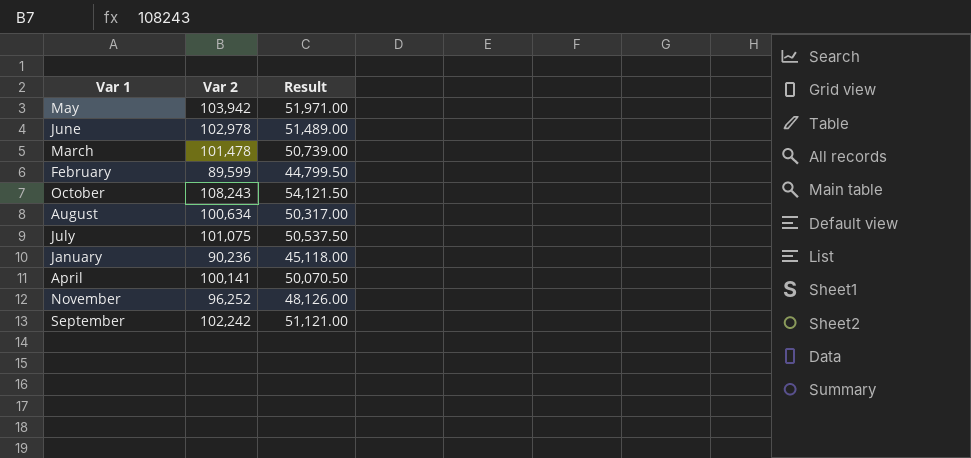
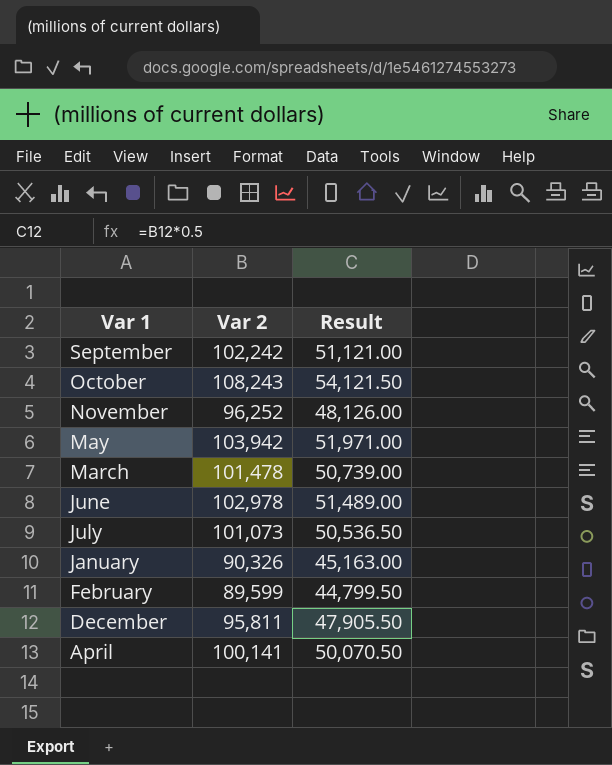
row order: none -> Var 1 descending
row August: 100,634 | 50,317.00 -> none
July | Var 2: 101,075 -> 101,073
July | Result: 50,537.50 -> 50,536.50
January | Var 2: 90,236 -> 90,326
January | Result: 45,118.00 -> 45,163.00
row December: none -> 95,811 | 47,905.50

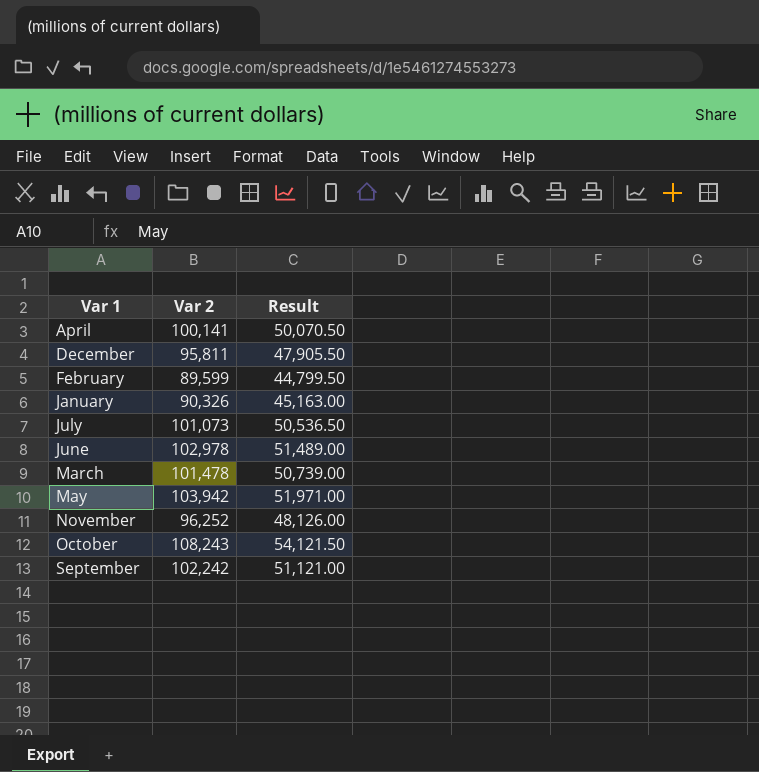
row order: Var 1 descending -> Var 1 ascending

